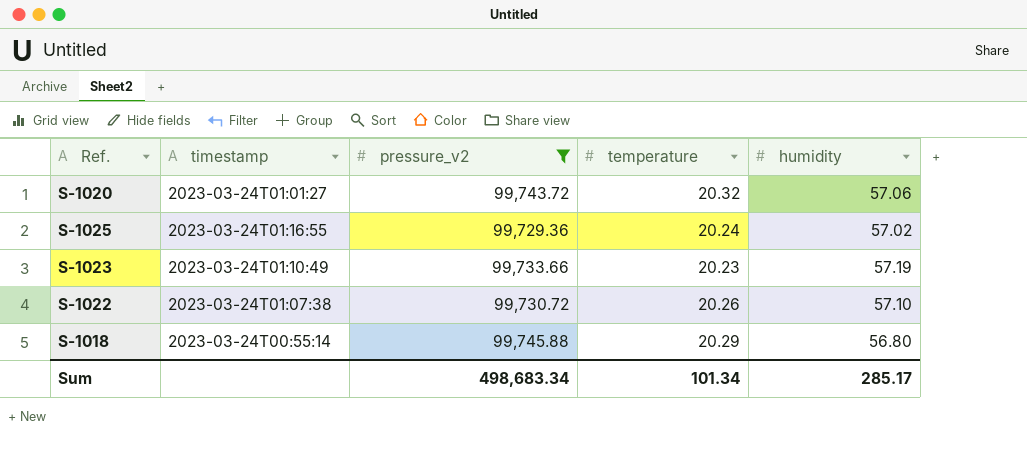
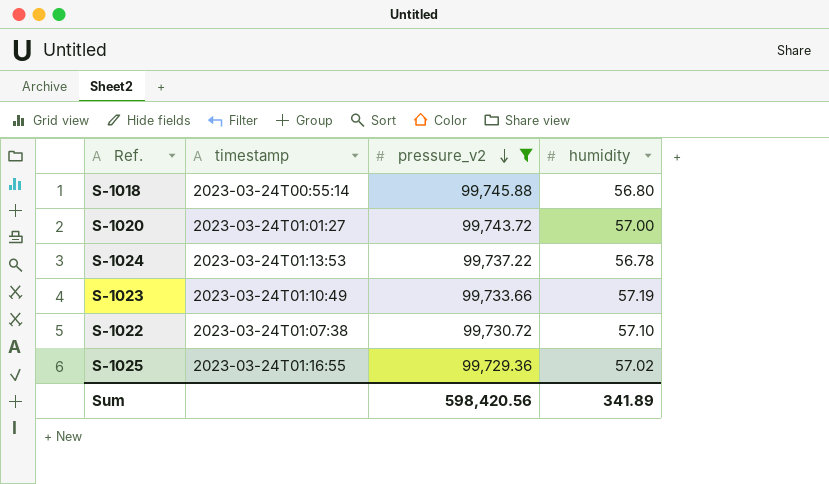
row order: none -> pressure_v2 descending
column temperature | position: 4 -> none
S-1020 | humidity: 57.06 -> 57.00
row S-1024: none -> 2023-03-24T01:13:53 | 99,737.22 | 56.78
Sum | pressure_v2: 498,683.34 -> 598,420.56
Sum | humidity: 285.17 -> 341.89

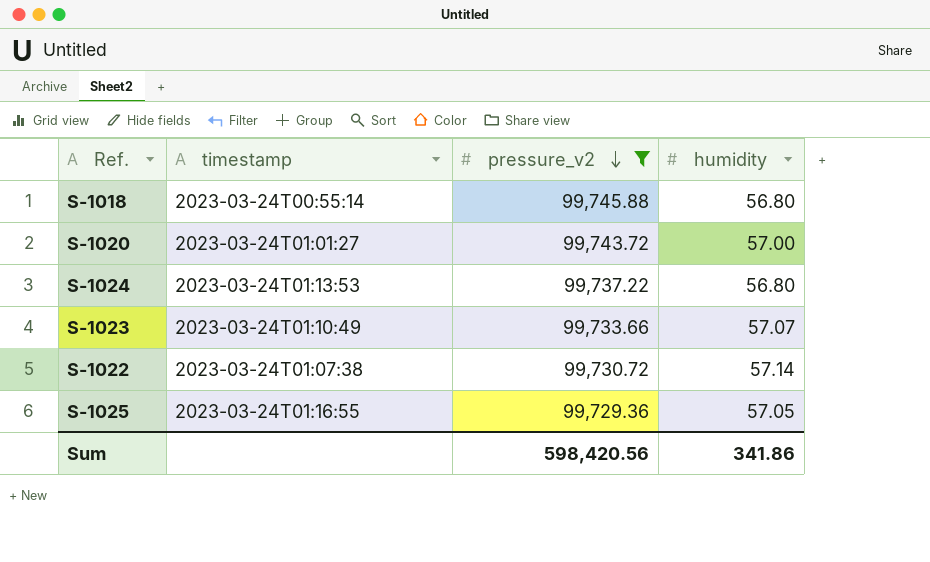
S-1024 | humidity: 56.78 -> 56.80
S-1023 | humidity: 57.19 -> 57.07
S-1022 | humidity: 57.10 -> 57.14
S-1025 | humidity: 57.02 -> 57.05
Sum | humidity: 341.89 -> 341.86

